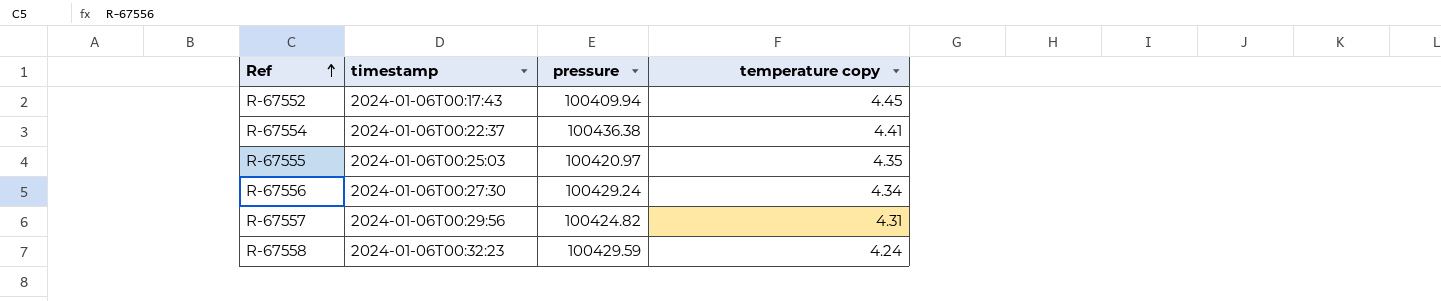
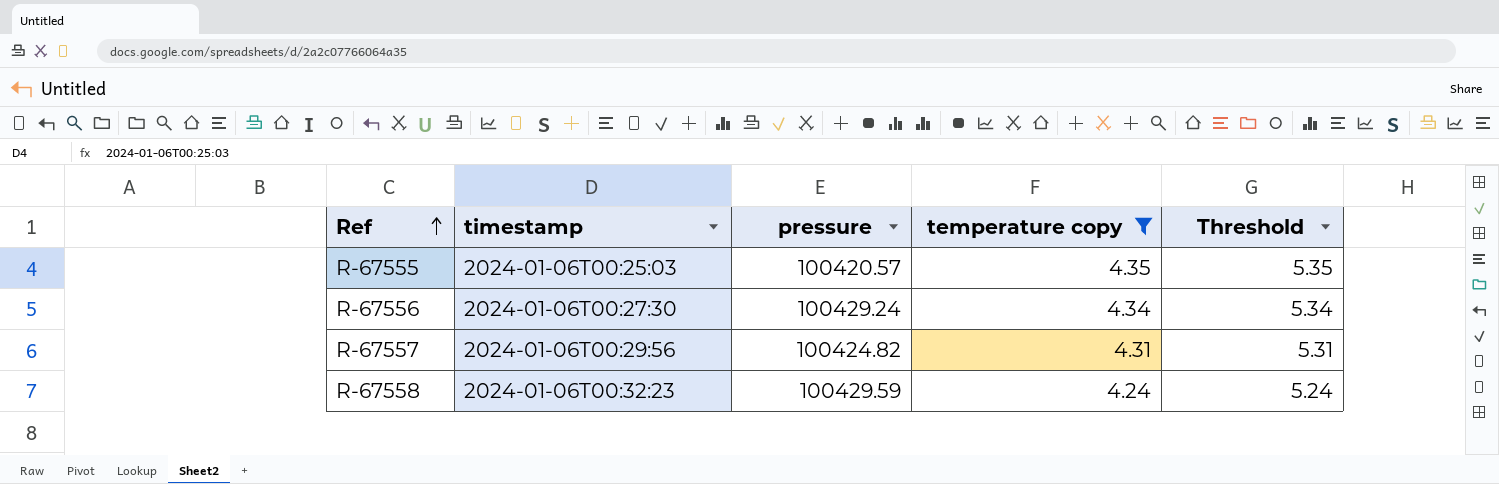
filter: none -> temperature copy <= 4.35
column Threshold | formula: none -> [temperature copy] + 1
R-67555 | pressure: 100420.97 -> 100420.57

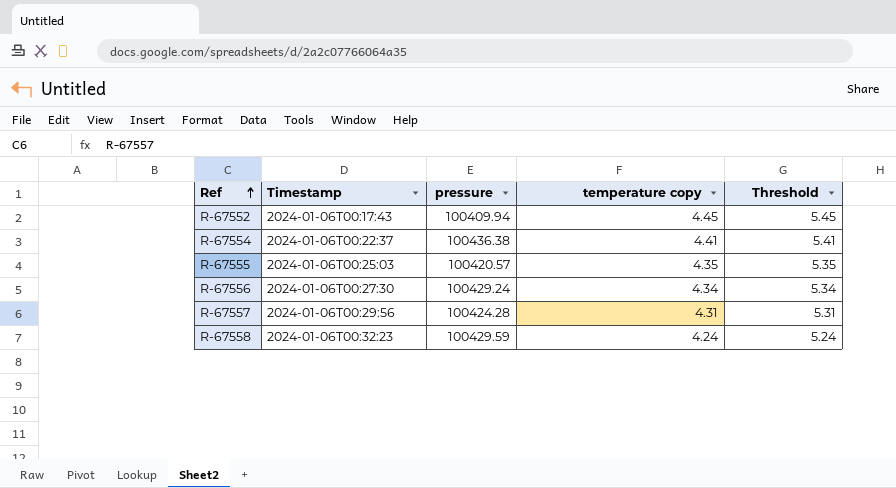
filter: temperature copy <= 4.35 -> none
column name: timestamp -> Timestamp
R-67557 | pressure: 100424.82 -> 100424.28

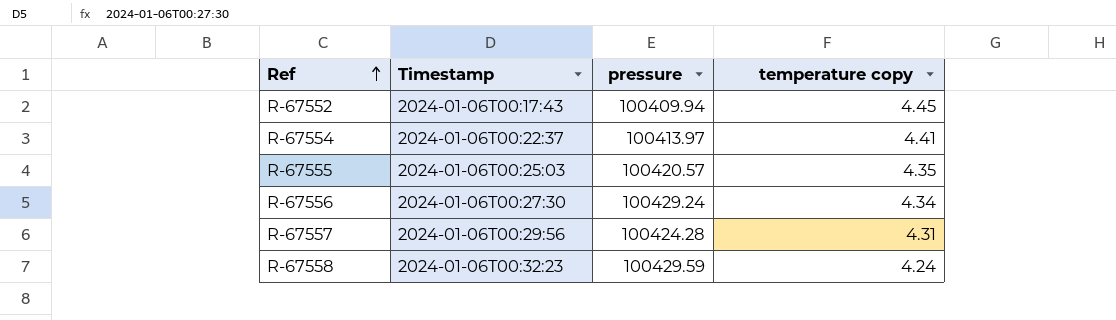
column Threshold | formula: [temperature copy] + 1 -> none
R-67554 | pressure: 100436.38 -> 100413.97

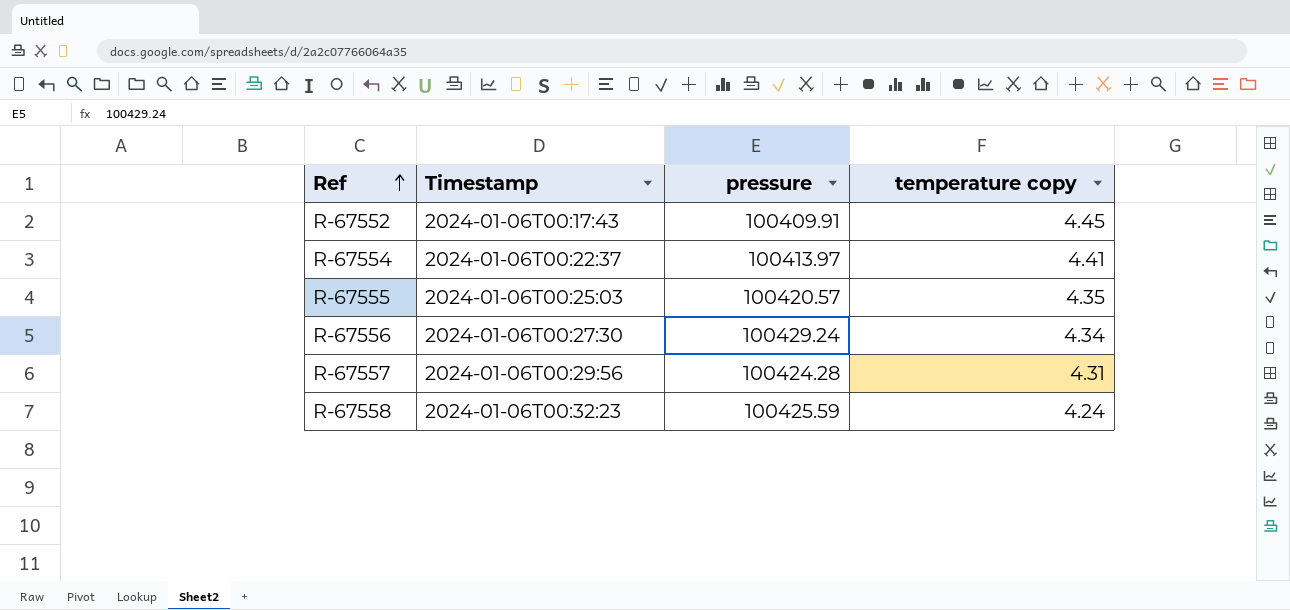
R-67552 | pressure: 100409.94 -> 100409.91
R-67558 | pressure: 100429.59 -> 100425.59

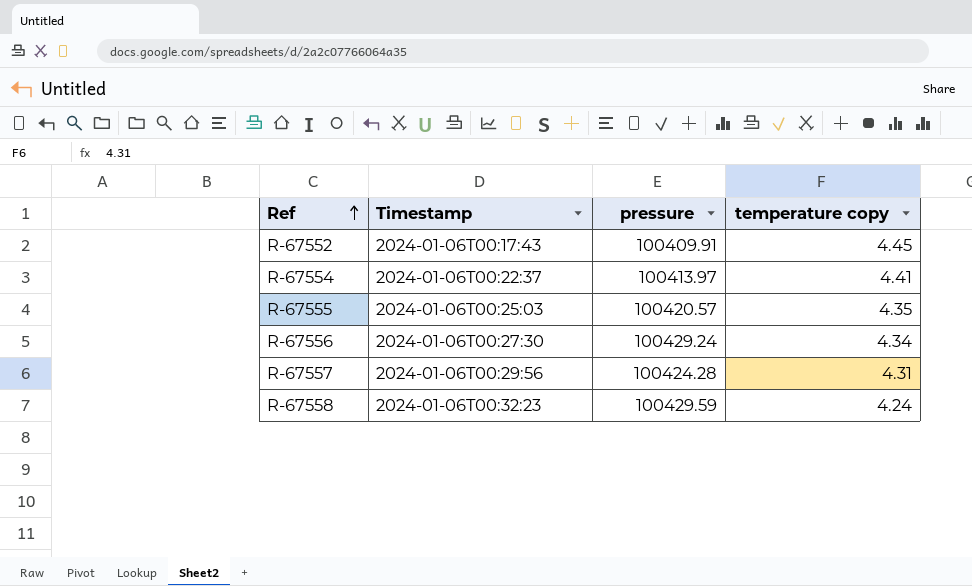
R-67558 | pressure: 100425.59 -> 100429.59

